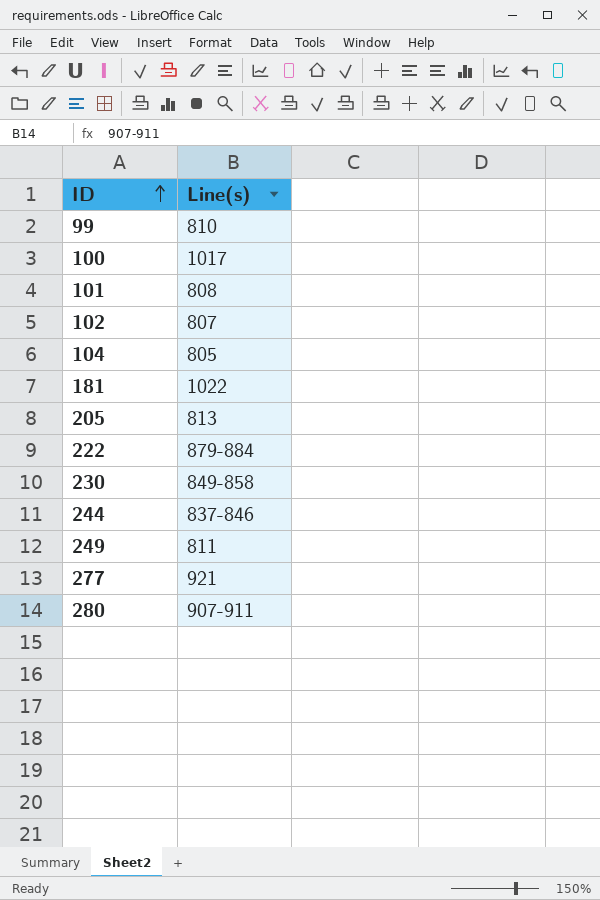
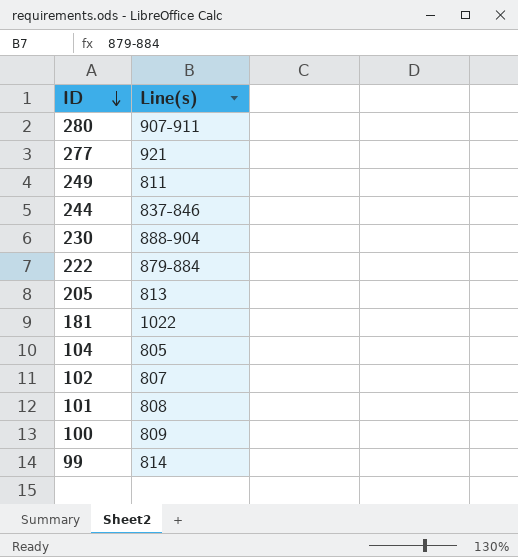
row order: ID ascending -> ID descending
230 | Line(s): 849-858 -> 888-904
100 | Line(s): 1017 -> 809
99 | Line(s): 810 -> 814

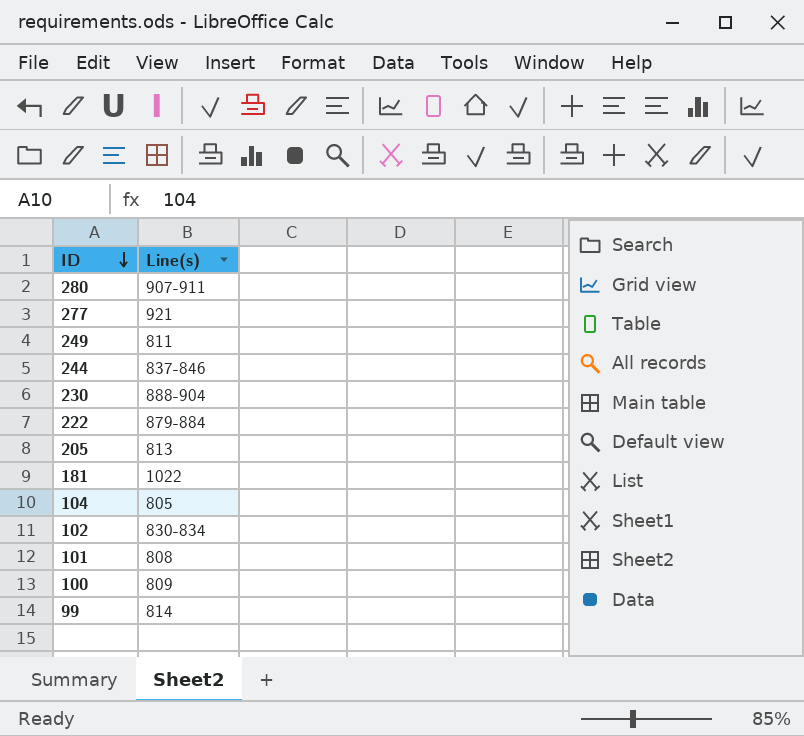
102 | Line(s): 807 -> 830-834

